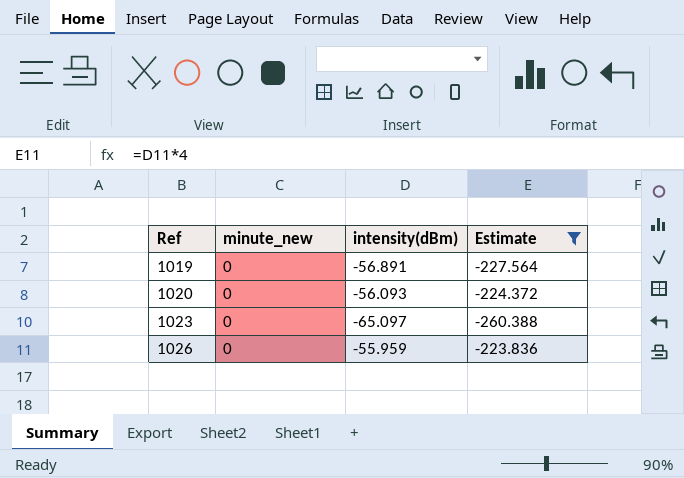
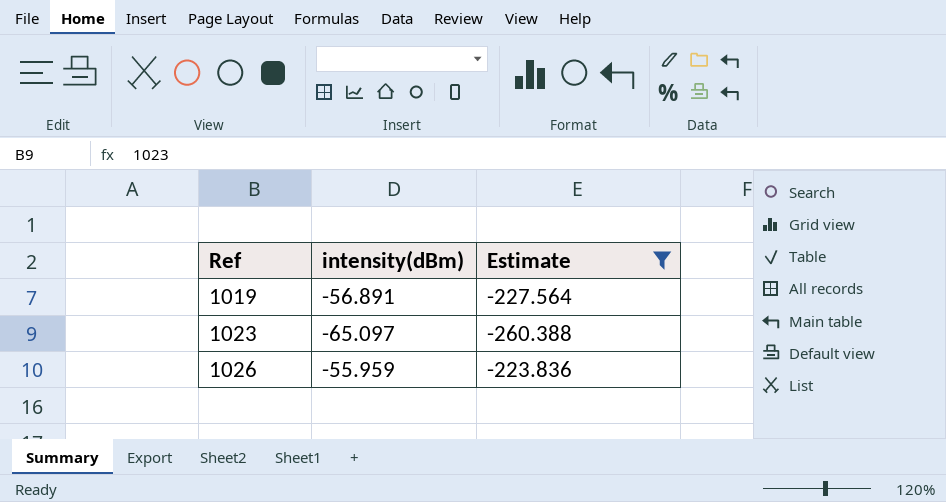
column minute_new | position: 2 -> none
row 1020: 0 | -56.093 | -224.372 -> none

